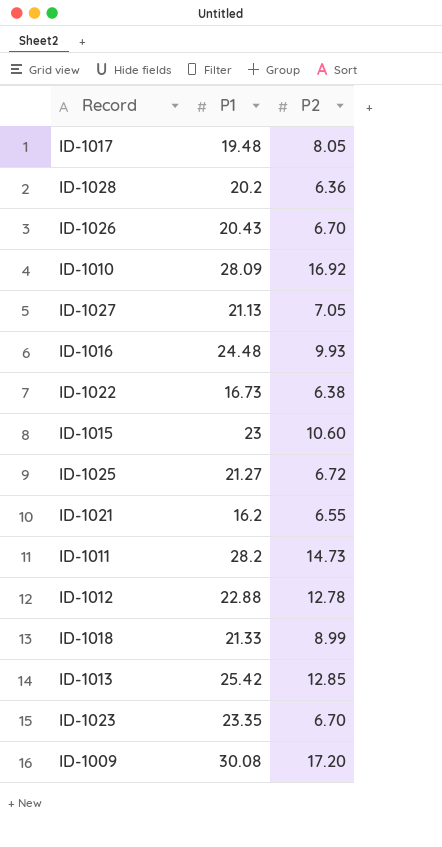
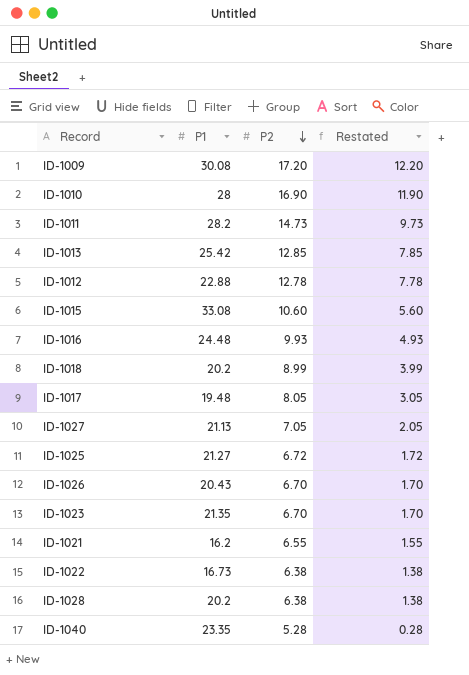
row order: none -> P2 descending
column Restated | formula: none -> [P2] - 5
ID-1010 | P1: 28.09 -> 28
ID-1010 | P2: 16.92 -> 16.90
ID-1015 | P1: 23 -> 33.08
ID-1018 | P1: 21.33 -> 20.2
ID-1023 | P1: 23.35 -> 21.35
ID-1028 | P2: 6.36 -> 6.38
row ID-1040: none -> 23.35 | 5.28 | 0.28

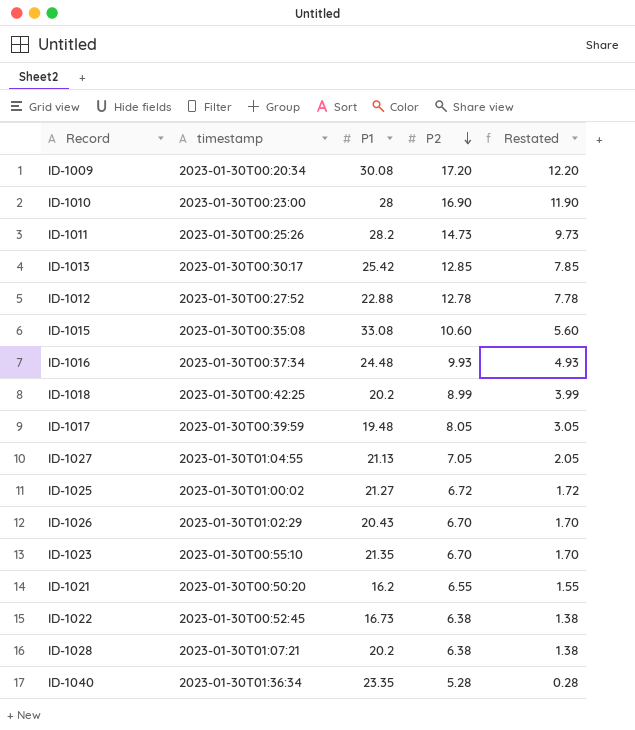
column timestamp | position: none -> 2

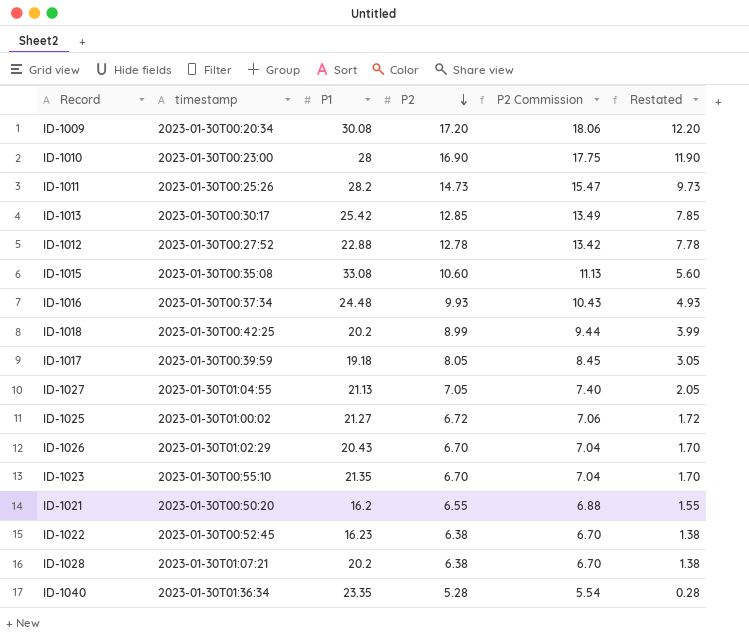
column P2 Commission | formula: none -> [P2] * 1.05
ID-1017 | P1: 19.48 -> 19.18
ID-1022 | P1: 16.73 -> 16.23

